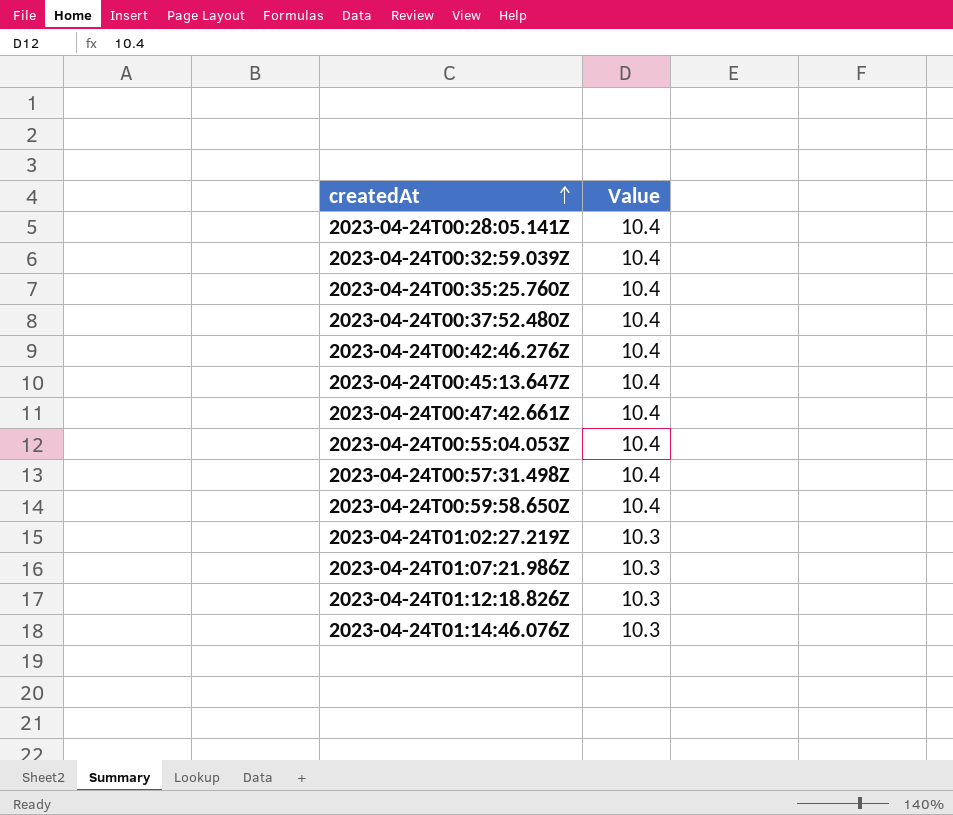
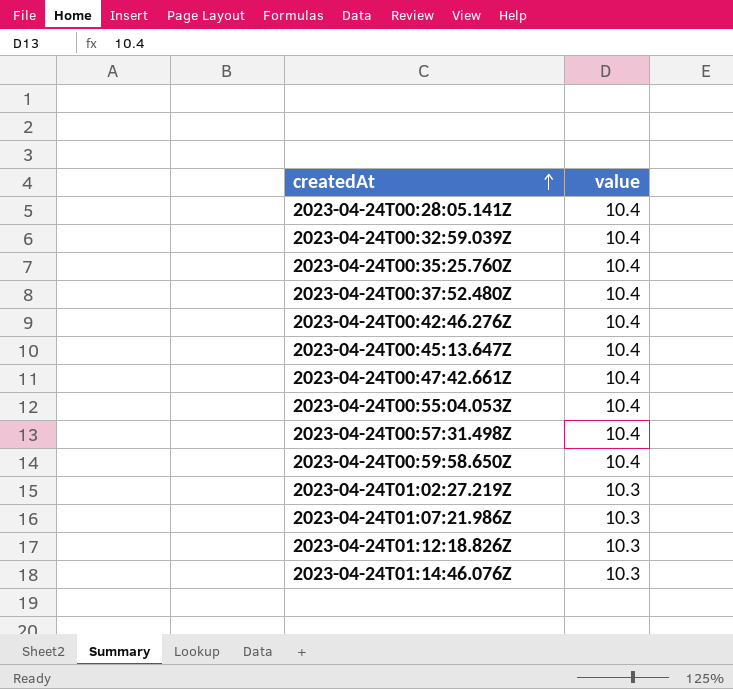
column name: Value -> value

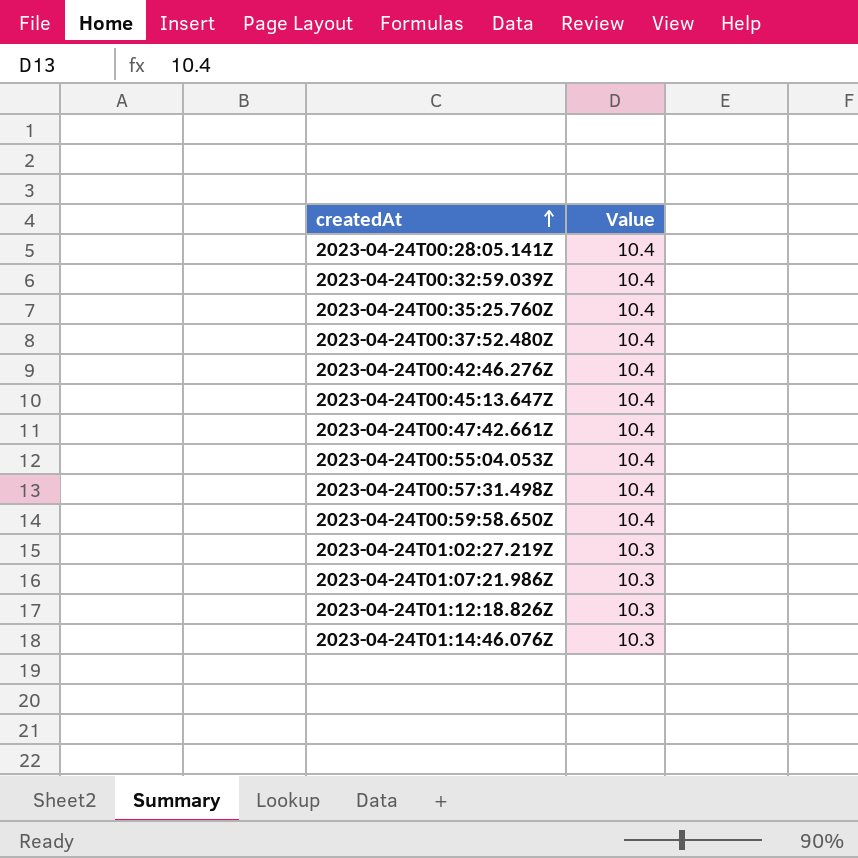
column name: value -> Value

